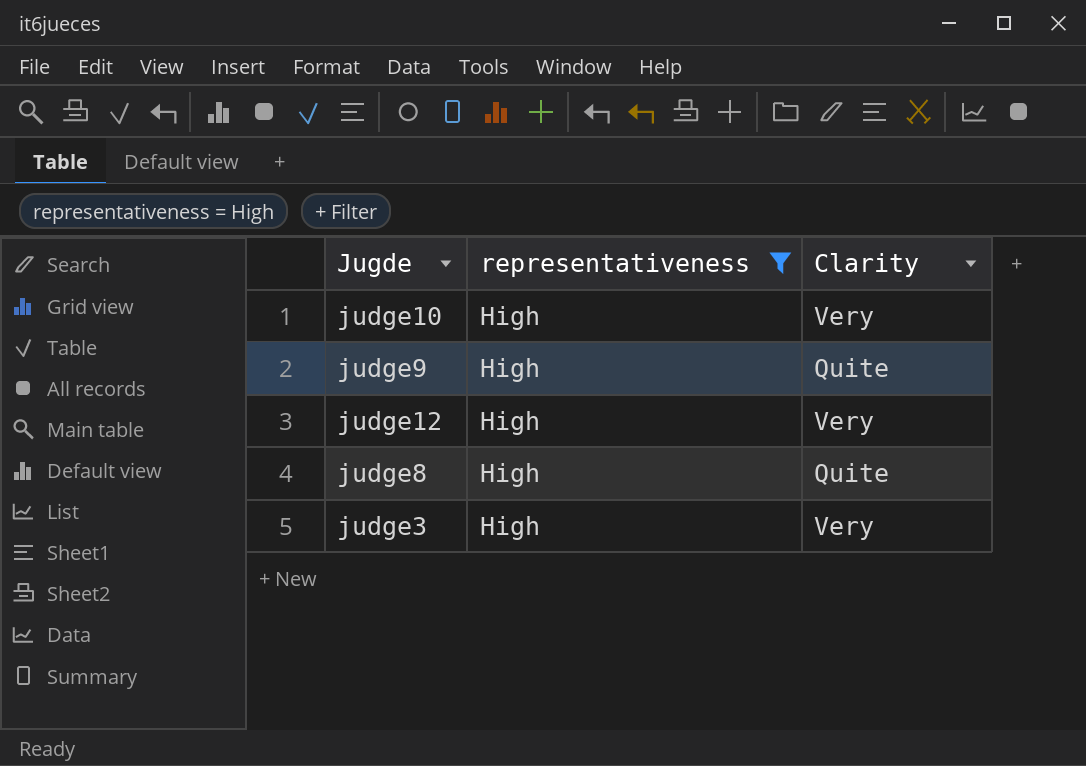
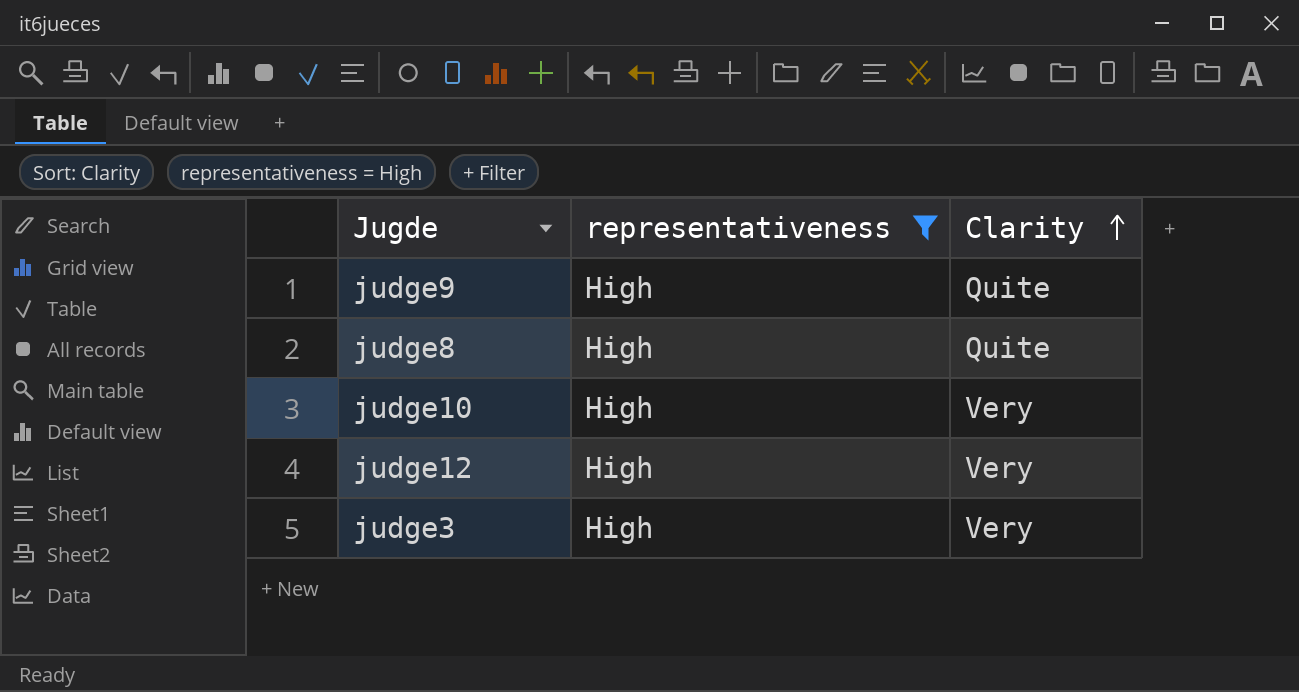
row order: none -> Clarity ascending

